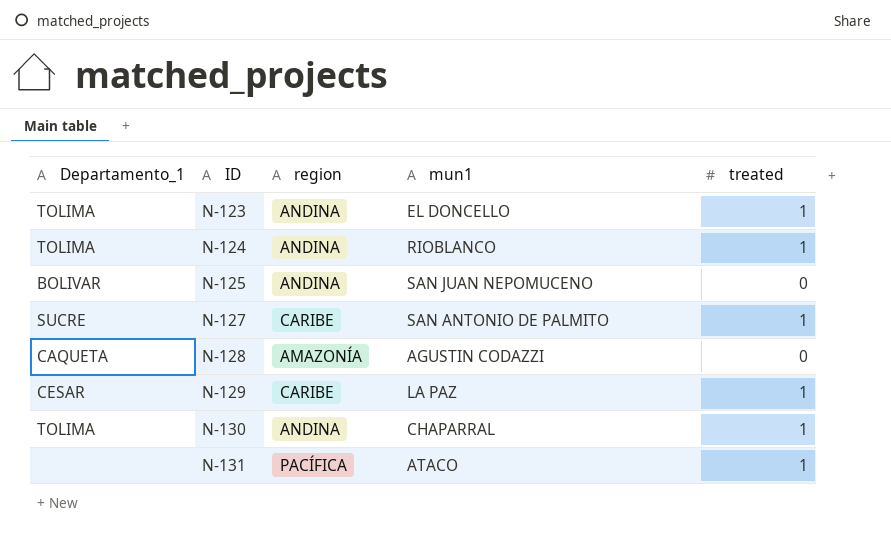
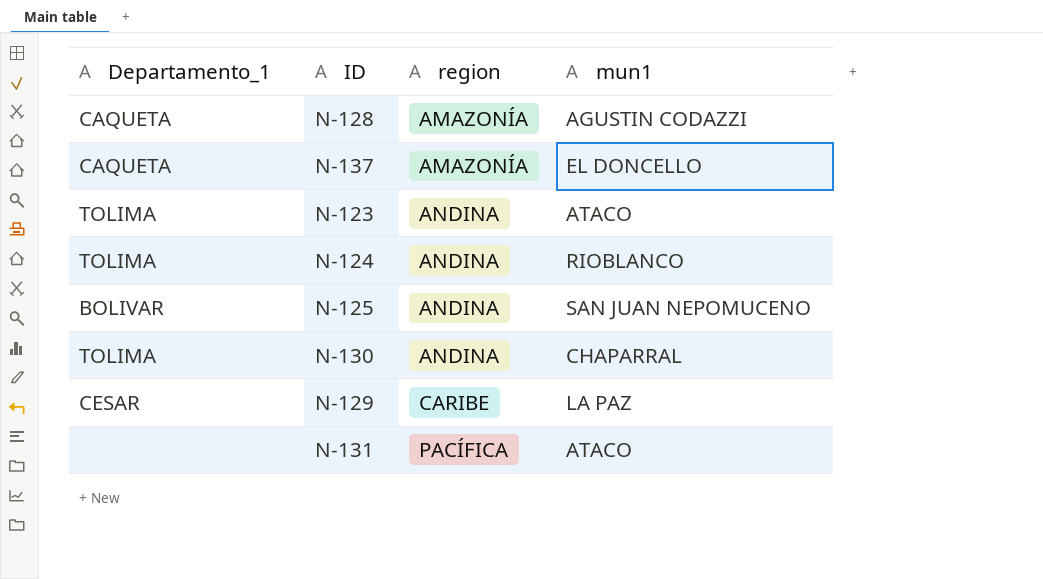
row order: ID ascending -> region ascending
column treated | position: 5 -> none
row N-127: SUCRE | CARIBE | SAN ANTONIO DE PALMITO | 1 -> none
row N-137: none -> CAQUETA | AMAZONÍA | EL DONCELLO
N-123 | mun1: EL DONCELLO -> ATACO

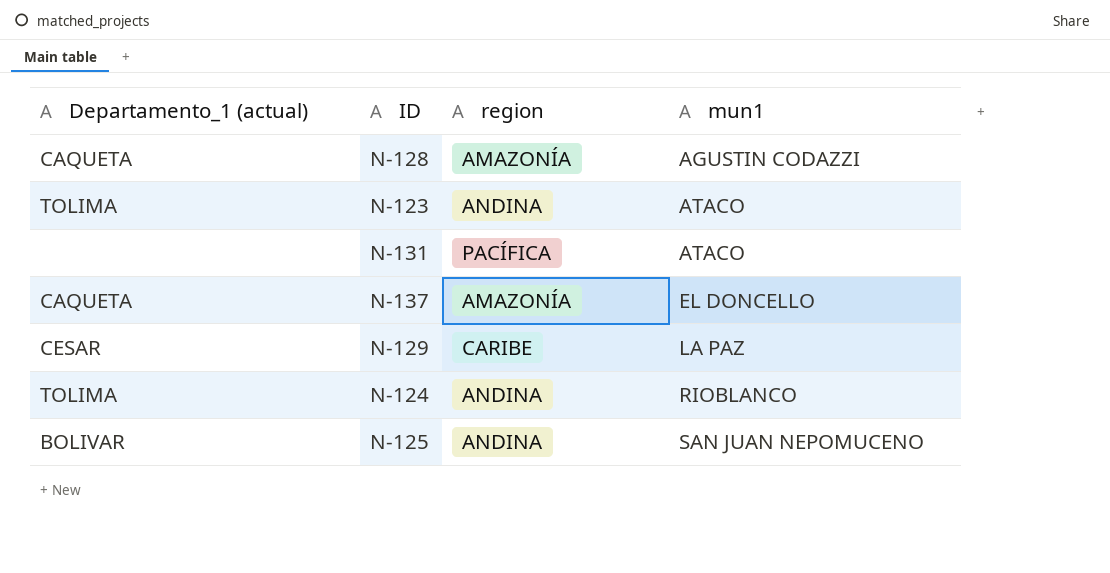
row order: region ascending -> mun1 ascending
column name: Departamento_1 -> Departamento_1 (actual)
row N-130: TOLIMA | ANDINA | CHAPARRAL -> none

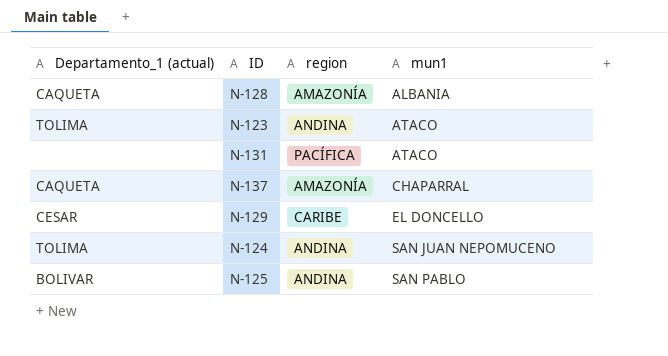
N-128 | mun1: AGUSTIN CODAZZI -> ALBANIA
N-137 | mun1: EL DONCELLO -> CHAPARRAL
N-129 | mun1: LA PAZ -> EL DONCELLO
N-124 | mun1: RIOBLANCO -> SAN JUAN NEPOMUCENO
N-125 | mun1: SAN JUAN NEPOMUCENO -> SAN PABLO

